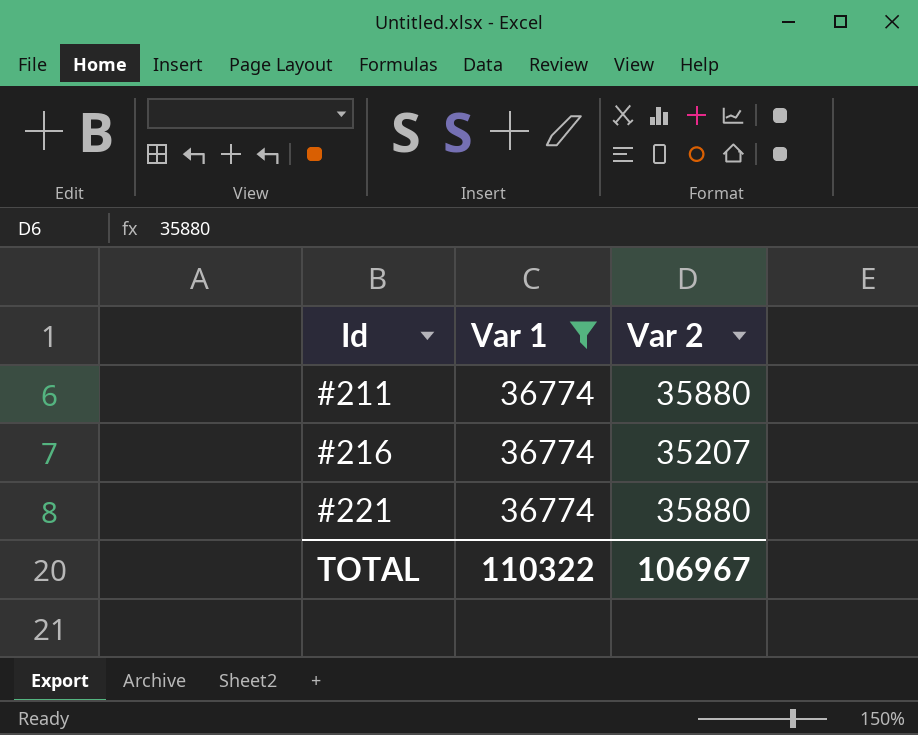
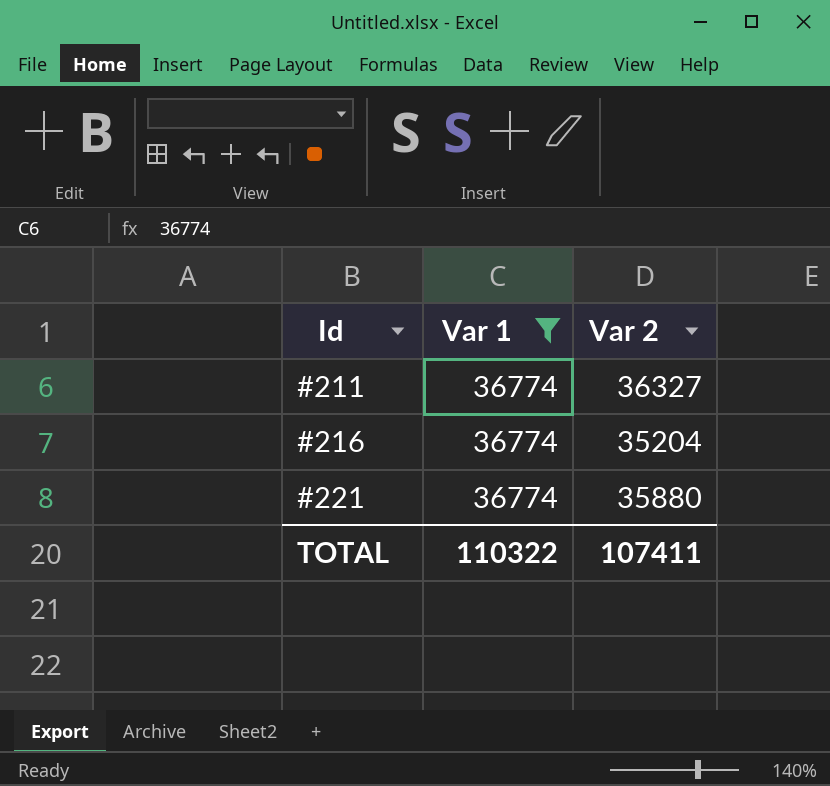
#211 | Var 2: 35880 -> 36327
#216 | Var 2: 35207 -> 35204
TOTAL | Var 2: 106967 -> 107411

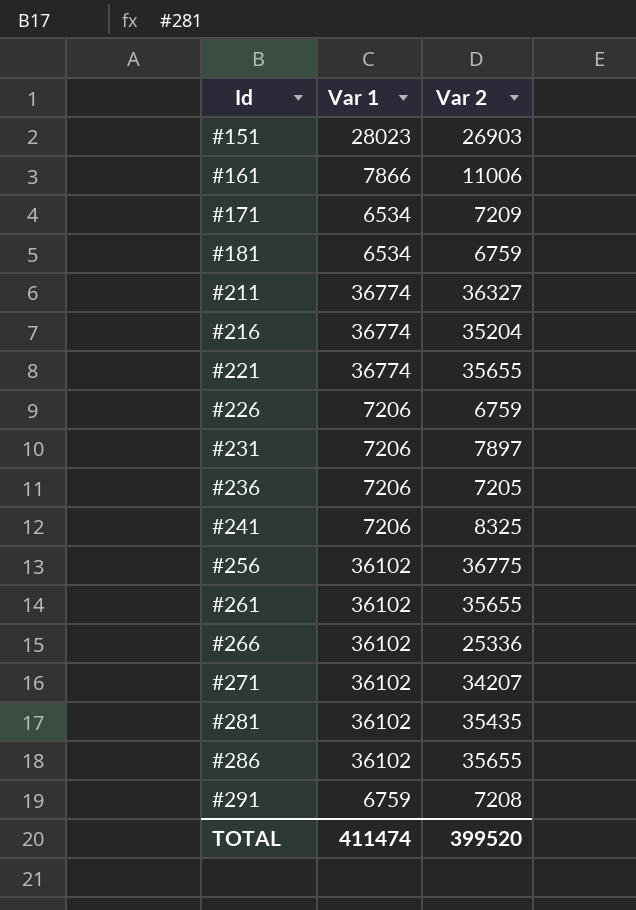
filter: Var 1 = 36774 -> none
#221 | Var 2: 35880 -> 35655
TOTAL | Var 1: 110322 -> 411474
TOTAL | Var 2: 107411 -> 399520

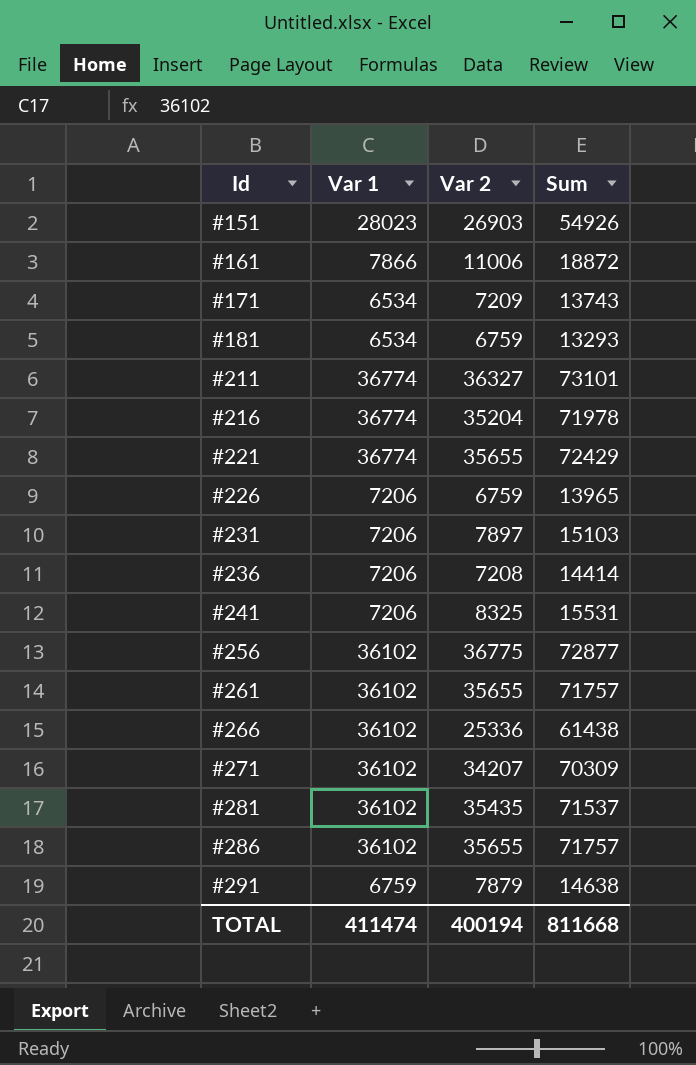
column Sum | formula: none -> [Var 1] + [Var 2]
#236 | Var 2: 7205 -> 7208
#291 | Var 2: 7208 -> 7879
TOTAL | Var 2: 399520 -> 400194

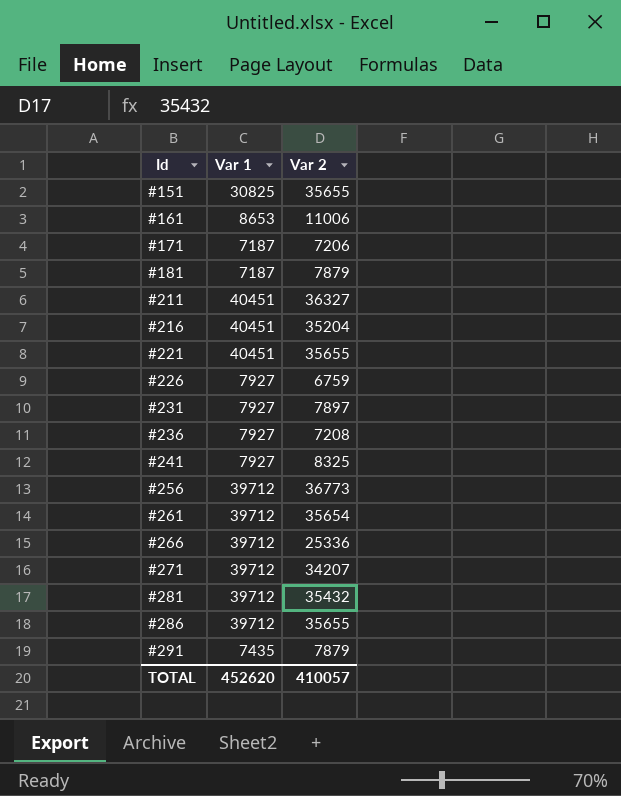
column Sum | formula: [Var 1] + [Var 2] -> none
#151 | Var 1: 28023 -> 30825
#151 | Var 2: 26903 -> 35655
#161 | Var 1: 7866 -> 8653
#171 | Var 1: 6534 -> 7187
#171 | Var 2: 7209 -> 7206
#181 | Var 1: 6534 -> 7187
#181 | Var 2: 6759 -> 7879
#211 | Var 1: 36774 -> 40451
#216 | Var 1: 36774 -> 40451
#221 | Var 1: 36774 -> 40451
#226 | Var 1: 7206 -> 7927
#231 | Var 1: 7206 -> 7927
#236 | Var 1: 7206 -> 7927
#241 | Var 1: 7206 -> 7927
#256 | Var 1: 36102 -> 39712
#256 | Var 2: 36775 -> 36773
#261 | Var 1: 36102 -> 39712
#261 | Var 2: 35655 -> 35654
#266 | Var 1: 36102 -> 39712
#271 | Var 1: 36102 -> 39712
#281 | Var 1: 36102 -> 39712
#281 | Var 2: 35435 -> 35432
#286 | Var 1: 36102 -> 39712
#291 | Var 1: 6759 -> 7435
TOTAL | Var 1: 411474 -> 452620
TOTAL | Var 2: 400194 -> 410057

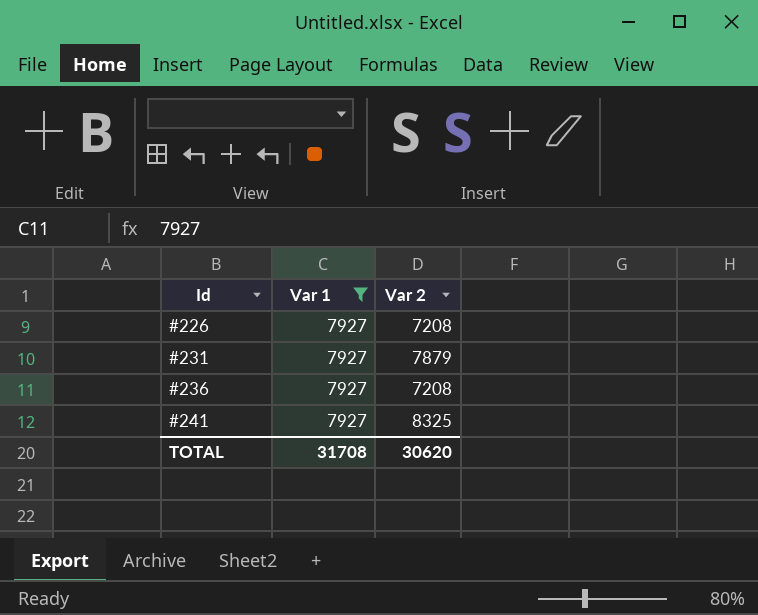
filter: none -> Var 1 = 7927
#226 | Var 2: 6759 -> 7208
#231 | Var 2: 7897 -> 7879
TOTAL | Var 1: 452620 -> 31708
TOTAL | Var 2: 410057 -> 30620

